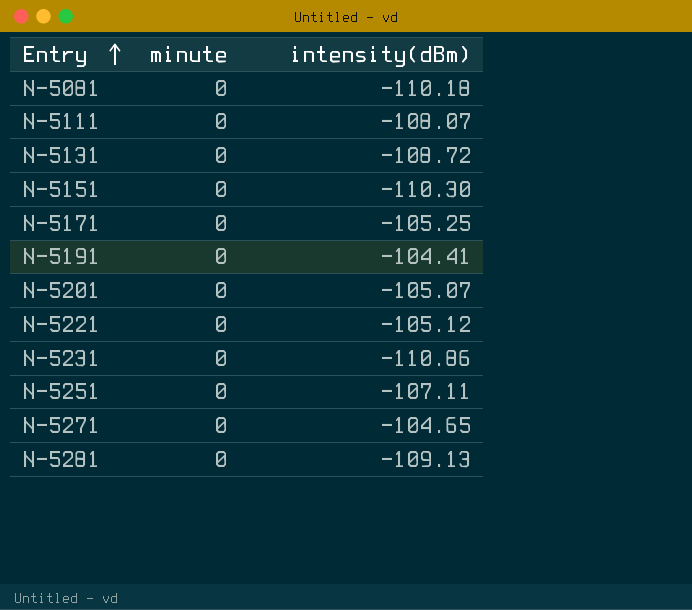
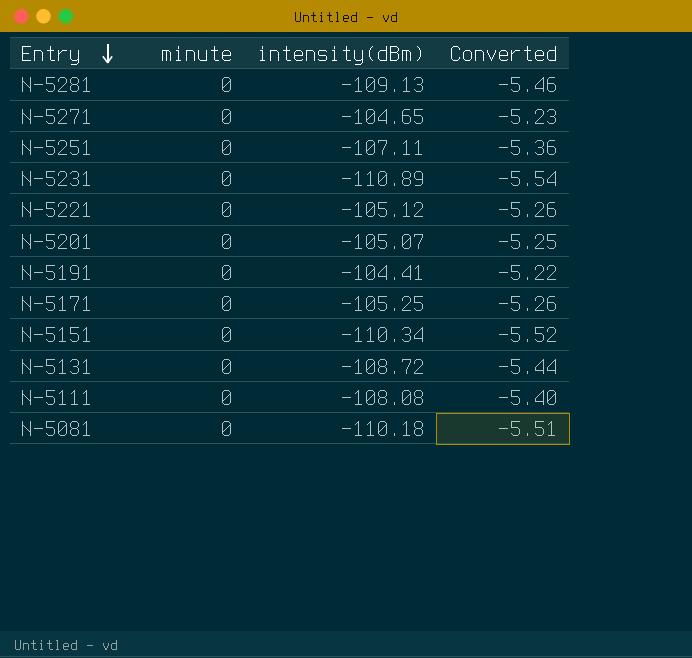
row order: Entry ascending -> Entry descending
column Converted | formula: none -> [intensity(dBm)] * 0.05
N-5231 | intensity(dBm): -110.86 -> -110.89
N-5151 | intensity(dBm): -110.30 -> -110.34
N-5111 | intensity(dBm): -108.07 -> -108.08

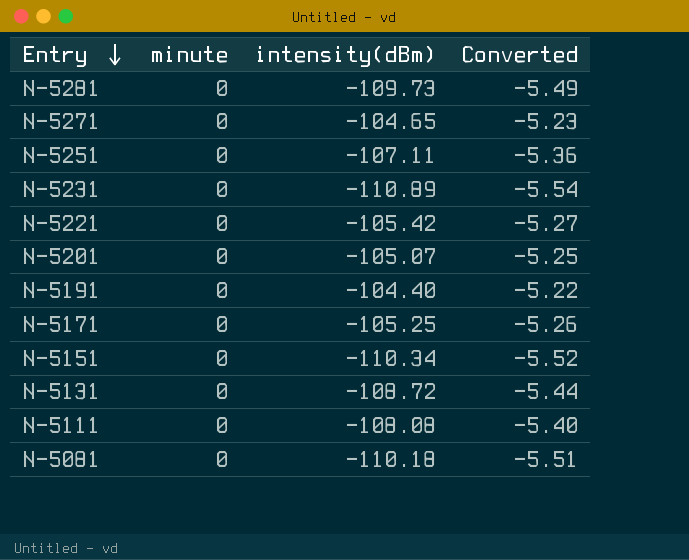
N-5281 | intensity(dBm): -109.13 -> -109.73
N-5281 | Converted: -5.46 -> -5.49
N-5221 | intensity(dBm): -105.12 -> -105.42
N-5221 | Converted: -5.26 -> -5.27
N-5191 | intensity(dBm): -104.41 -> -104.40

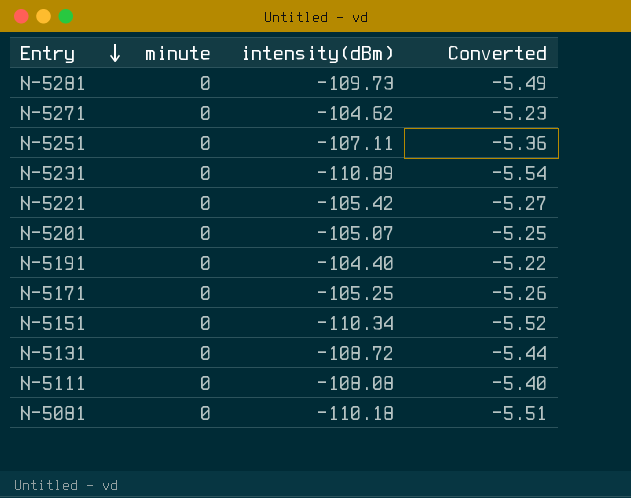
N-5271 | intensity(dBm): -104.65 -> -104.62

